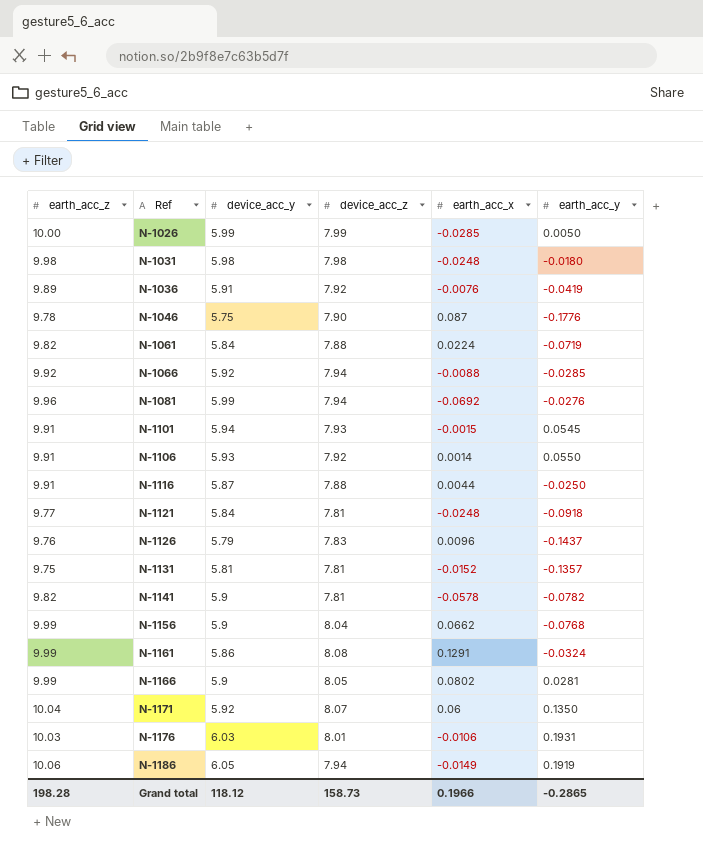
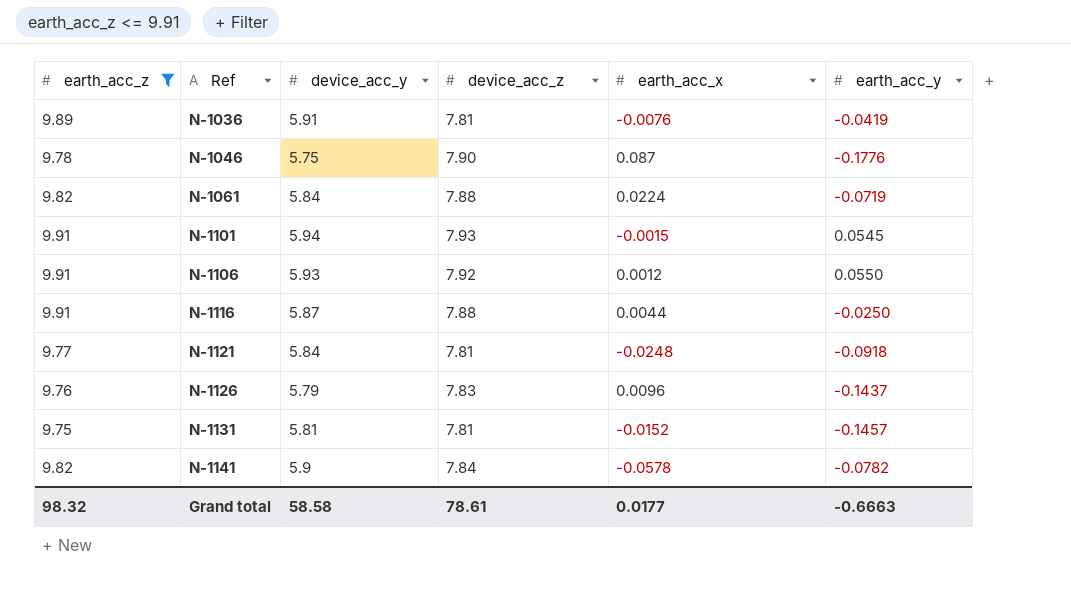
filter: none -> earth_acc_z <= 9.91
N-1036 | device_acc_z: 7.92 -> 7.81
N-1106 | earth_acc_x: 0.0014 -> 0.0012
N-1131 | earth_acc_y: -0.1357 -> -0.1457
N-1141 | device_acc_z: 7.81 -> 7.84
Grand total | earth_acc_z: 198.28 -> 98.32
Grand total | device_acc_y: 118.12 -> 58.58
Grand total | device_acc_z: 158.73 -> 78.61
Grand total | earth_acc_x: 0.1966 -> 0.0177
Grand total | earth_acc_y: -0.2865 -> -0.6663

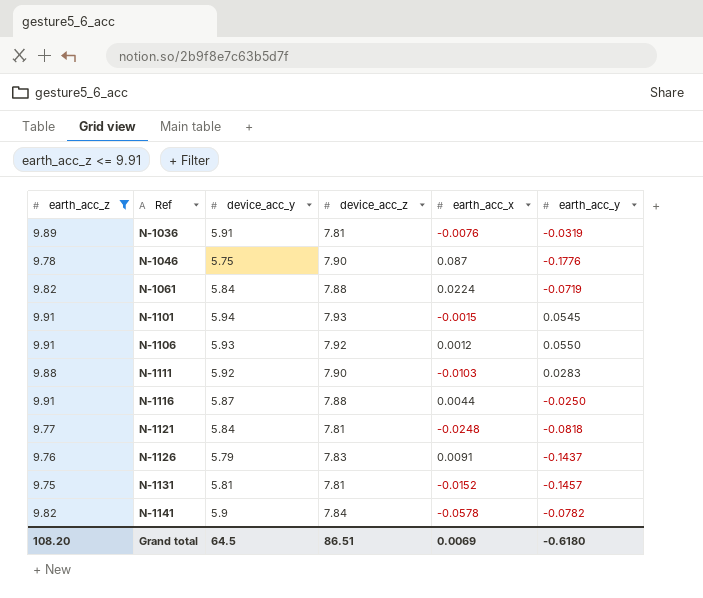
N-1036 | earth_acc_y: -0.0419 -> -0.0319
row N-1111: none -> 9.88 | 5.92 | 7.90 | -0.0103 | 0.0283
N-1121 | earth_acc_y: -0.0918 -> -0.0818
N-1126 | earth_acc_x: 0.0096 -> 0.0091
Grand total | earth_acc_z: 98.32 -> 108.20
Grand total | device_acc_y: 58.58 -> 64.5
Grand total | device_acc_z: 78.61 -> 86.51
Grand total | earth_acc_x: 0.0177 -> 0.0069
Grand total | earth_acc_y: -0.6663 -> -0.6180

